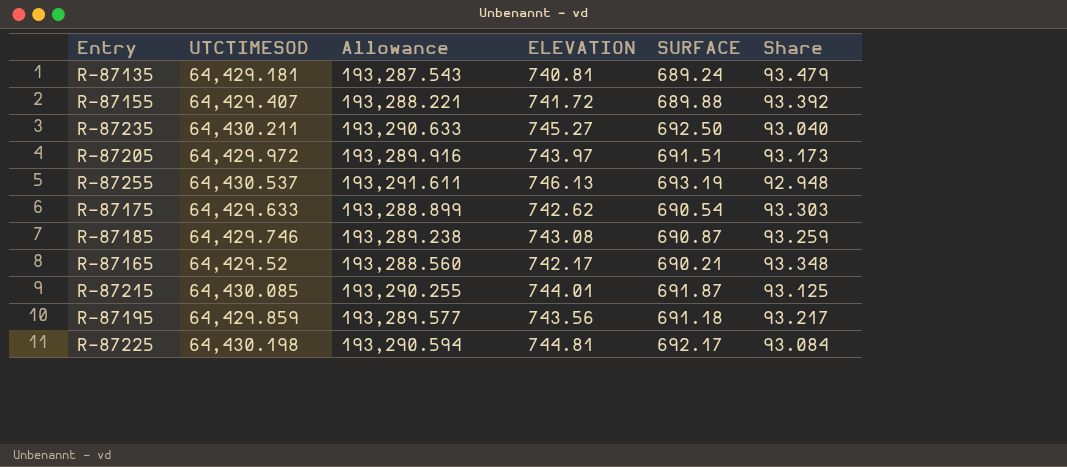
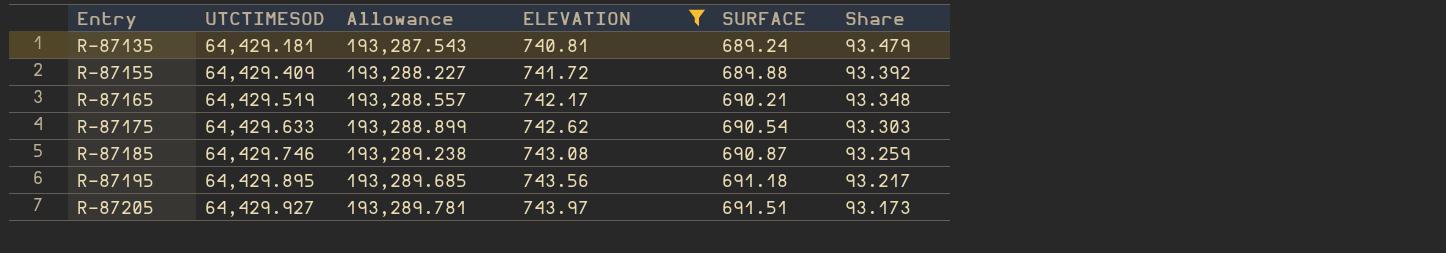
filter: none -> ELEVATION <= 743.97
row order: none -> Entry ascending
R-87155 | UTCTIMESOD: 64,429.407 -> 64,429.409
R-87155 | Allowance: 193,288.221 -> 193,288.227
R-87165 | UTCTIMESOD: 64,429.52 -> 64,429.519
R-87165 | Allowance: 193,288.560 -> 193,288.557
R-87195 | UTCTIMESOD: 64,429.859 -> 64,429.895
R-87195 | Allowance: 193,289.577 -> 193,289.685
R-87205 | UTCTIMESOD: 64,429.972 -> 64,429.927
R-87205 | Allowance: 193,289.916 -> 193,289.781

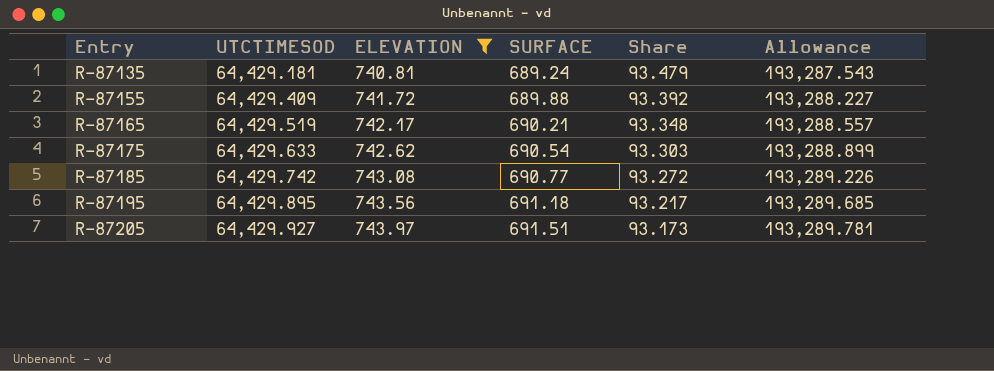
column Allowance | position: 3 -> 6
R-87185 | UTCTIMESOD: 64,429.746 -> 64,429.742
R-87185 | SURFACE: 690.87 -> 690.77
R-87185 | Share: 93.259 -> 93.272
R-87185 | Allowance: 193,289.238 -> 193,289.226

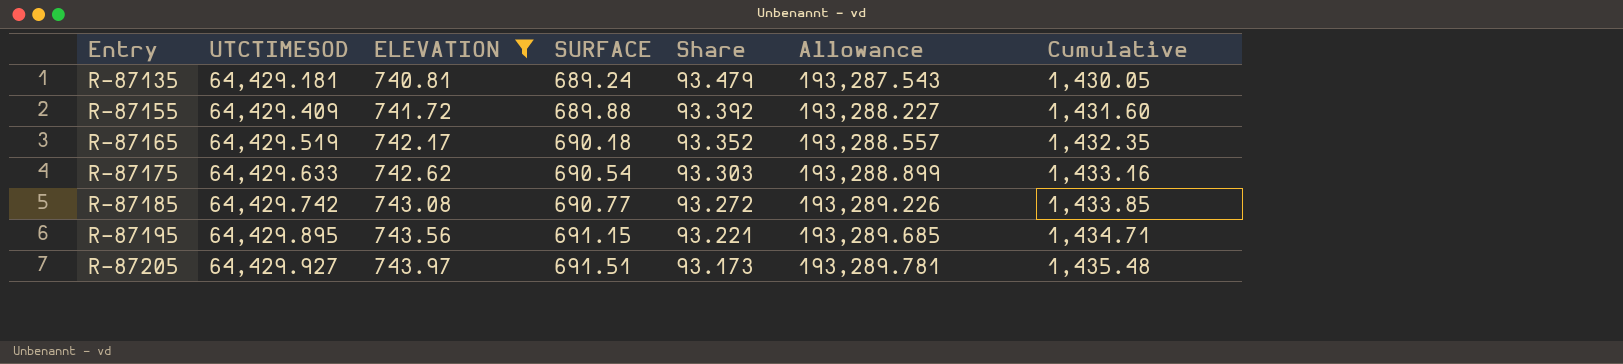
column Cumulative | formula: none -> [ELEVATION] + [SURFACE]
R-87165 | SURFACE: 690.21 -> 690.18
R-87165 | Share: 93.348 -> 93.352
R-87195 | SURFACE: 691.18 -> 691.15
R-87195 | Share: 93.217 -> 93.221

